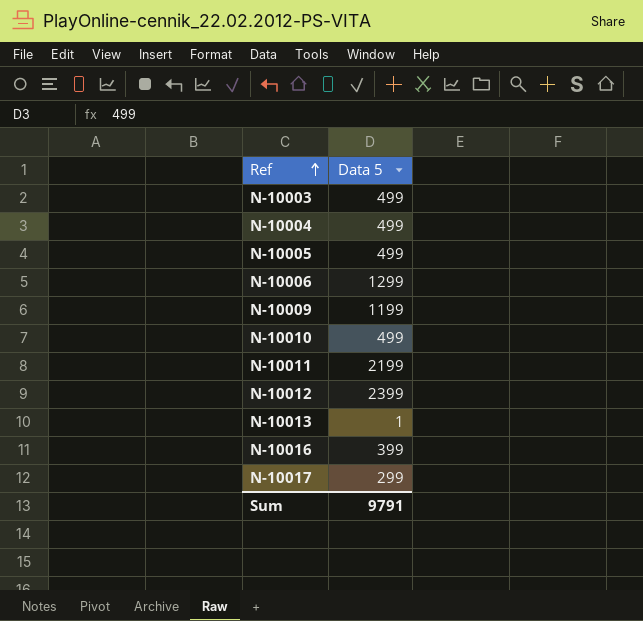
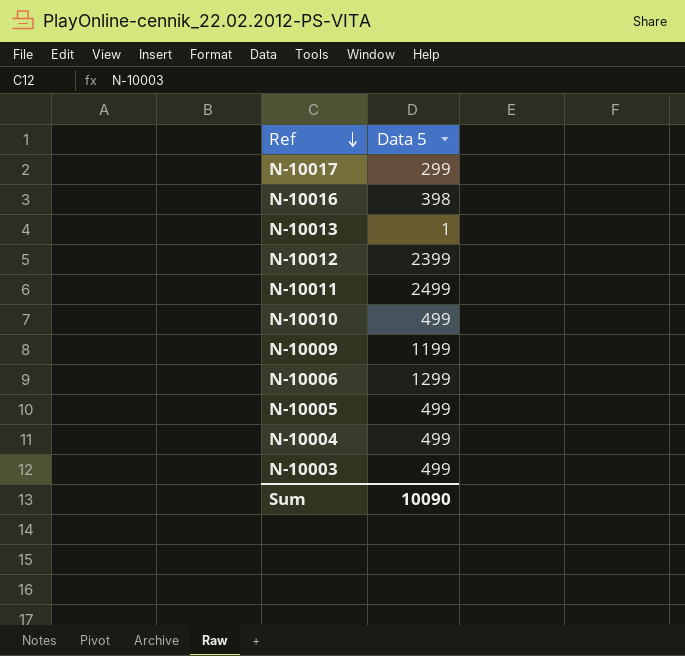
row order: Ref ascending -> Ref descending
N-10016 | Data 5: 399 -> 398
N-10011 | Data 5: 2199 -> 2499
Sum | Data 5: 9791 -> 10090

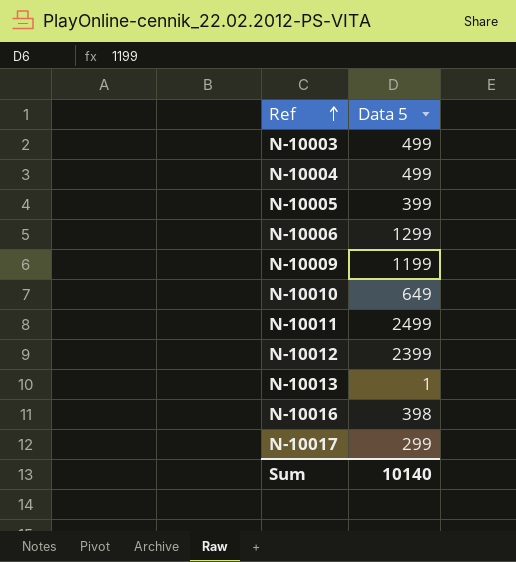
row order: Ref descending -> Ref ascending
N-10005 | Data 5: 499 -> 399
N-10010 | Data 5: 499 -> 649
Sum | Data 5: 10090 -> 10140

